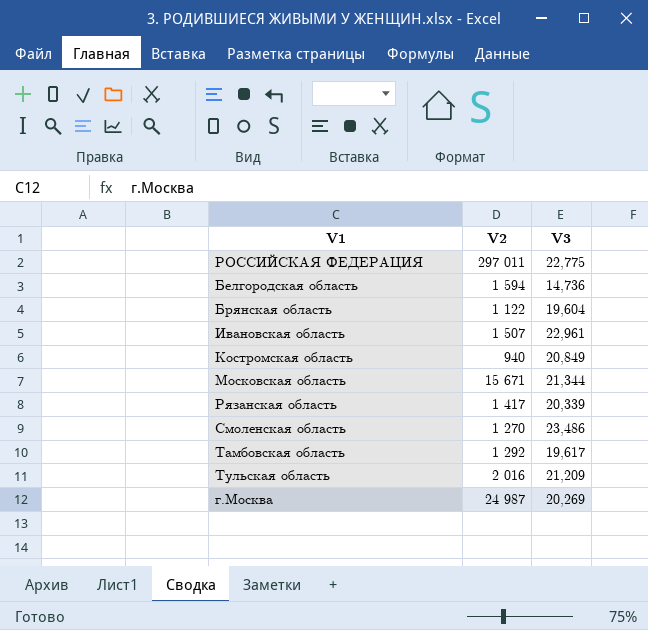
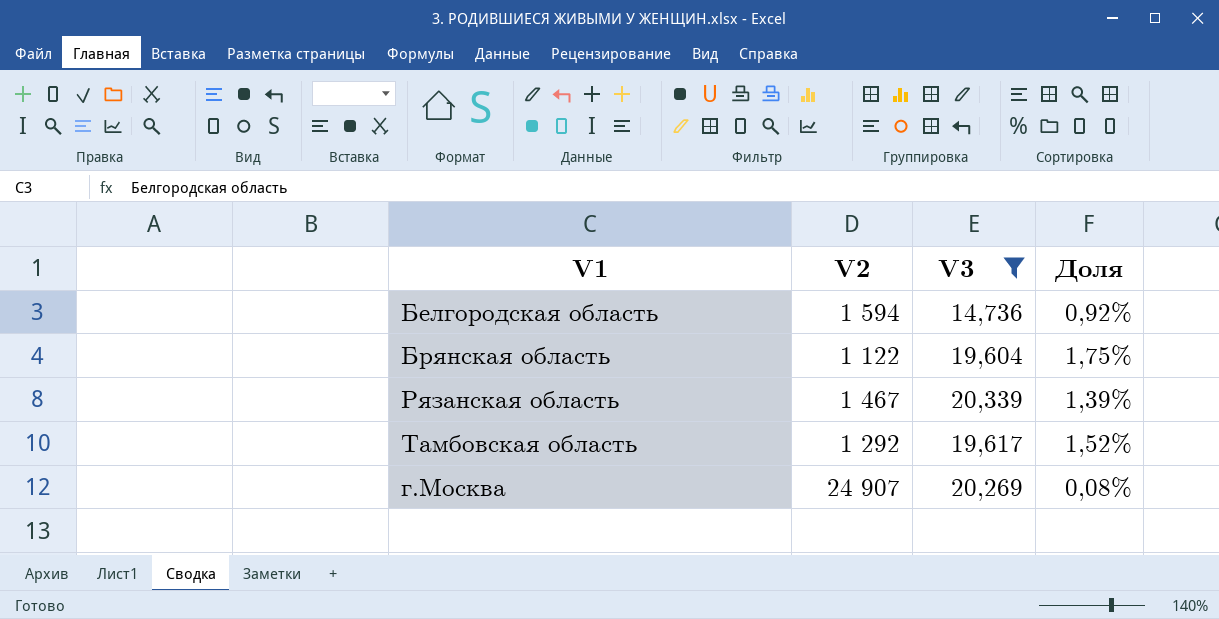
filter: none -> V3 <= 20,339
column Доля | formula: none -> [V3] / [V2]
Рязанская область | V2: 1 417 -> 1 467
г.Москва | V2: 24 987 -> 24 907

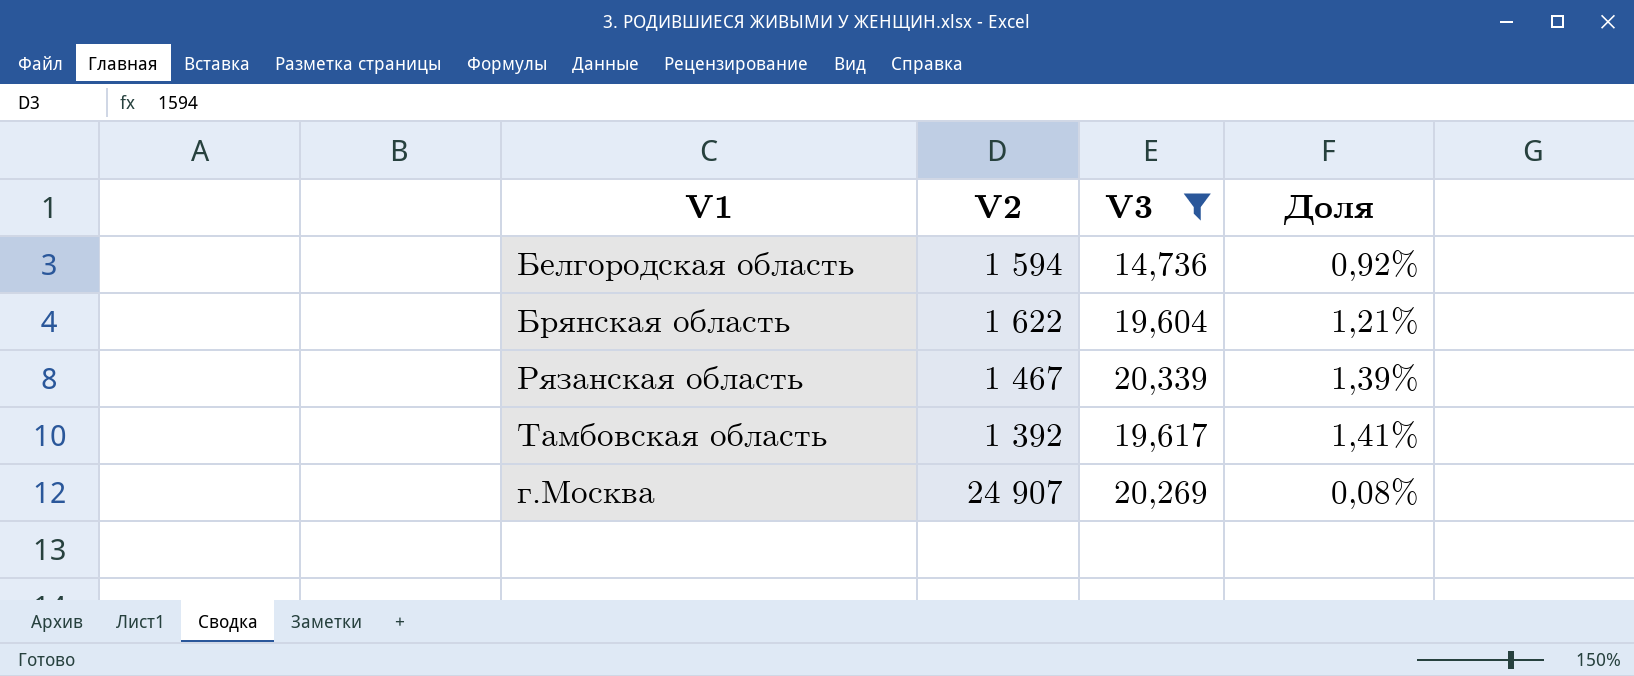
Брянская область | V2: 1 122 -> 1 622
Брянская область | Доля: 1,75% -> 1,21%
Тамбовская область | V2: 1 292 -> 1 392
Тамбовская область | Доля: 1,52% -> 1,41%

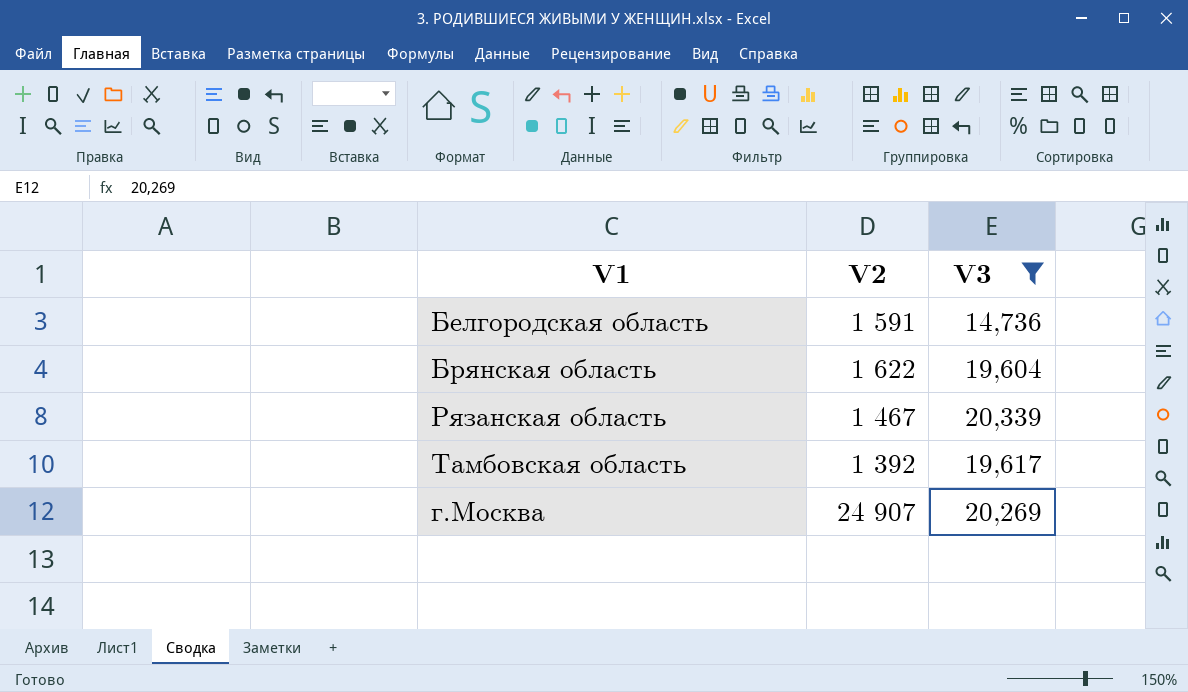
column Доля | formula: [V3] / [V2] -> none
Белгородская область | V2: 1 594 -> 1 591

